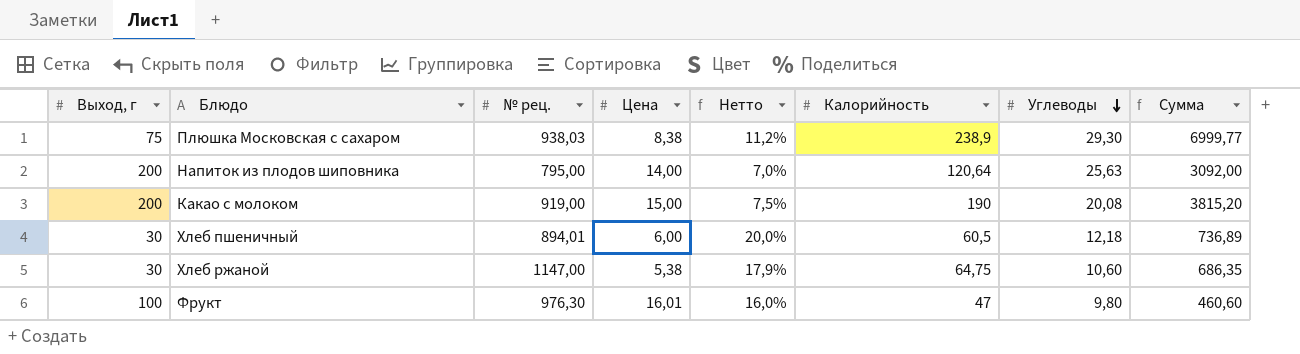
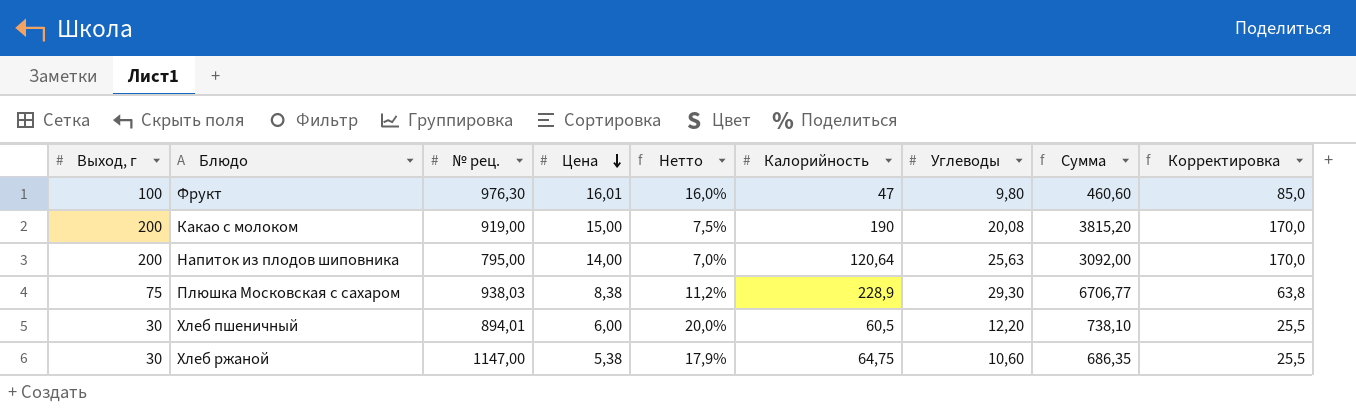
row order: Углеводы descending -> Цена descending
column Корректировка | formula: none -> [Выход, г] * 0,85
Плюшка Московская с сахаром | Калорийность: 238,9 -> 228,9
Плюшка Московская с сахаром | Сумма: 6999,77 -> 6706,77
Хлеб пшеничный | Углеводы: 12,18 -> 12,20
Хлеб пшеничный | Сумма: 736,89 -> 738,10

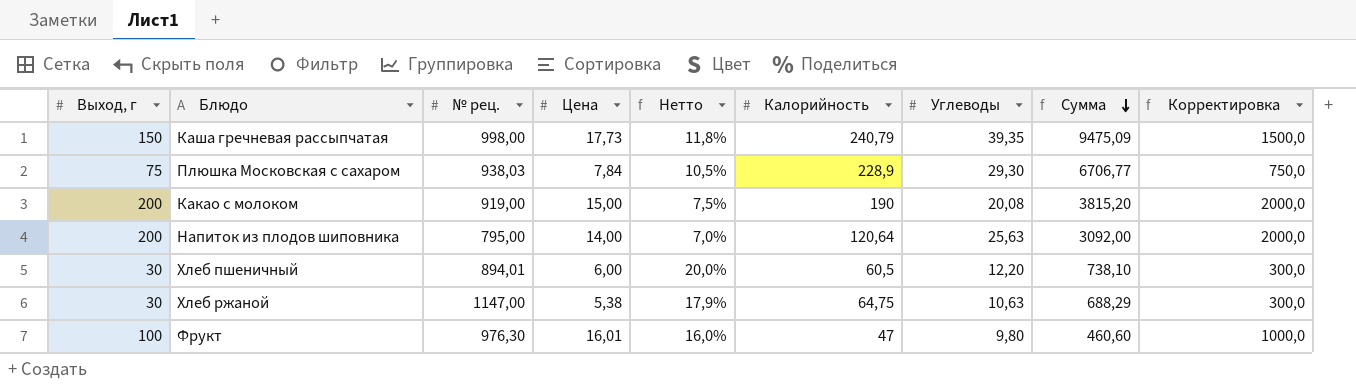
row order: Цена descending -> Сумма descending
column Корректировка | formula: [Выход, г] * 0,85 -> [Выход, г] * 10
row Каша гречневая рассыпчатая: none -> 150 | 998,00 | 17,73 | 11,8% | 240,79 | 39,35 | 9475,09 | 1500,0
Плюшка Московская с сахаром | Цена: 8,38 -> 7,84
Плюшка Московская с сахаром | Нетто: 11,2% -> 10,5%
Хлеб ржаной | Углеводы: 10,60 -> 10,63
Хлеб ржаной | Сумма: 686,35 -> 688,29

